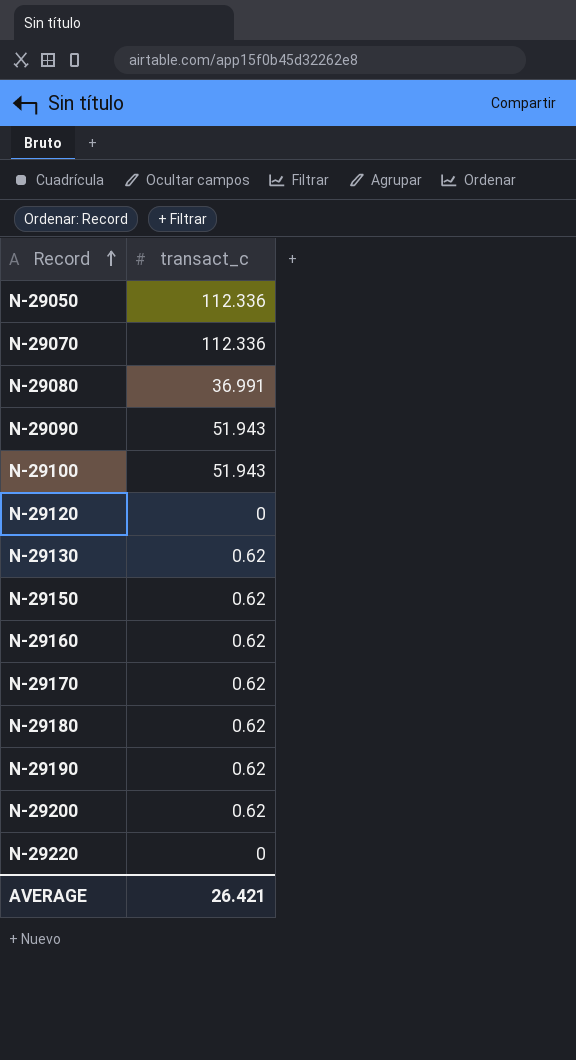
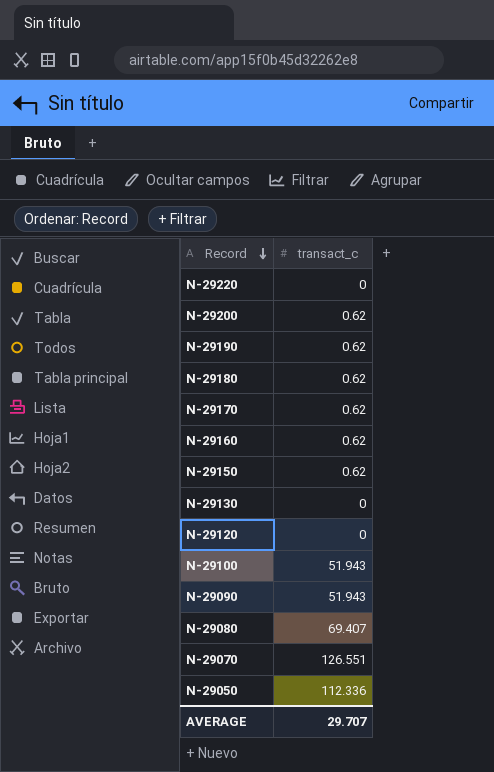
row order: Record ascending -> Record descending
N-29130 | transact_c: 0.62 -> 0
N-29080 | transact_c: 36.991 -> 69.407
N-29070 | transact_c: 112.336 -> 126.551
AVERAGE | transact_c: 26.421 -> 29.707

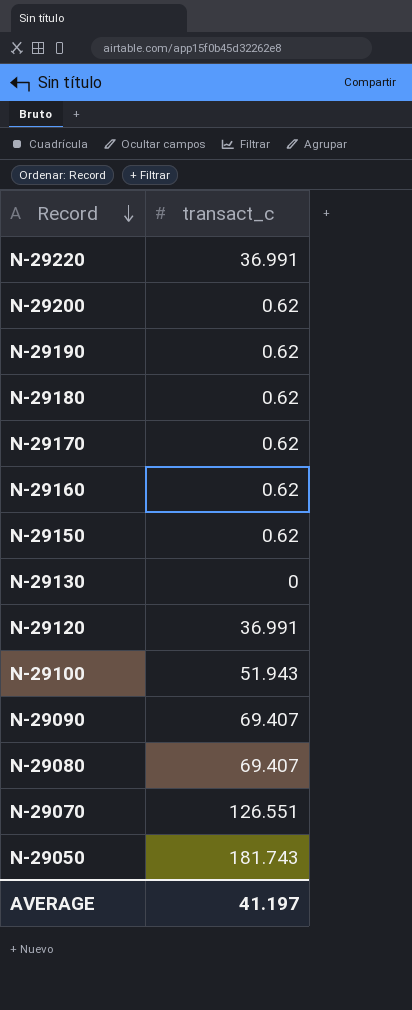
N-29220 | transact_c: 0 -> 36.991
N-29120 | transact_c: 0 -> 36.991
N-29090 | transact_c: 51.943 -> 69.407
N-29050 | transact_c: 112.336 -> 181.743
AVERAGE | transact_c: 29.707 -> 41.197

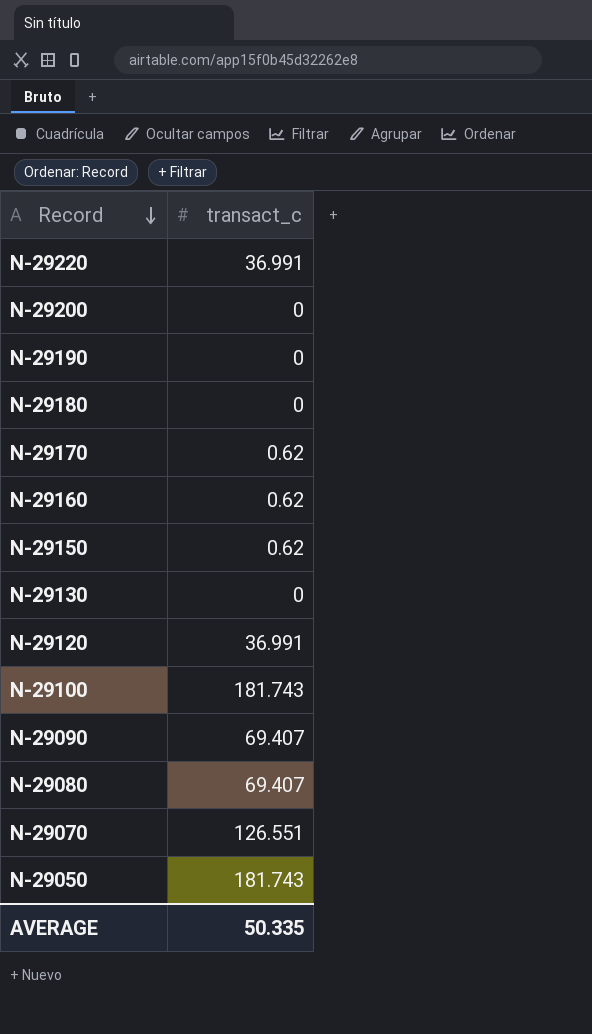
N-29200 | transact_c: 0.62 -> 0
N-29190 | transact_c: 0.62 -> 0
N-29180 | transact_c: 0.62 -> 0
N-29100 | transact_c: 51.943 -> 181.743
AVERAGE | transact_c: 41.197 -> 50.335

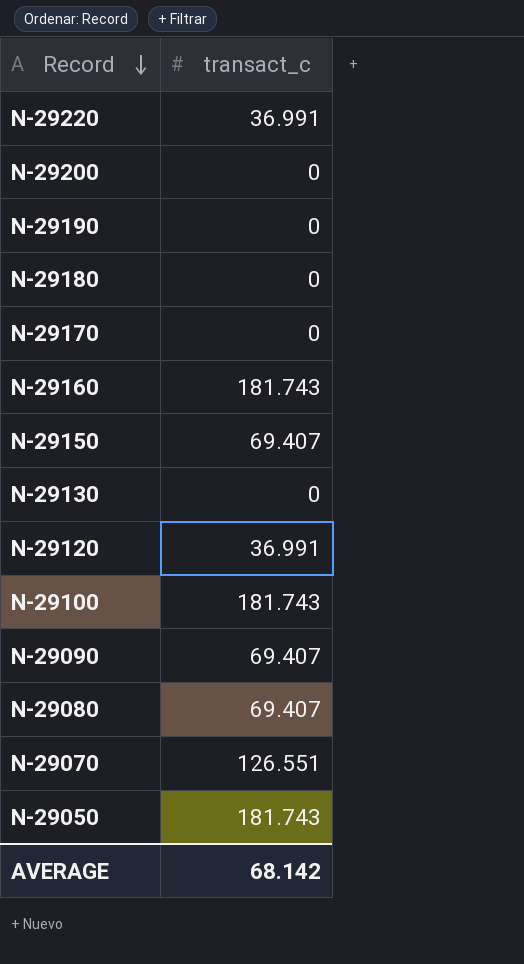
N-29170 | transact_c: 0.62 -> 0
N-29160 | transact_c: 0.62 -> 181.743
N-29150 | transact_c: 0.62 -> 69.407
AVERAGE | transact_c: 50.335 -> 68.142

